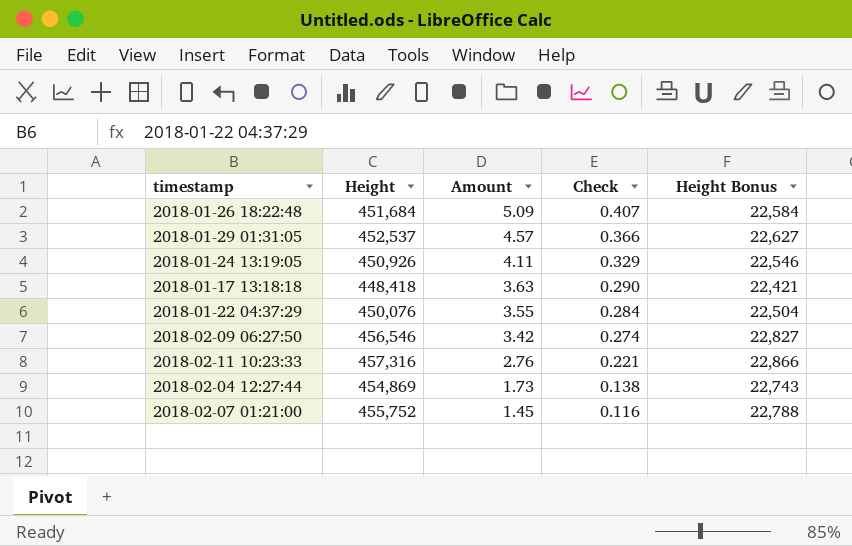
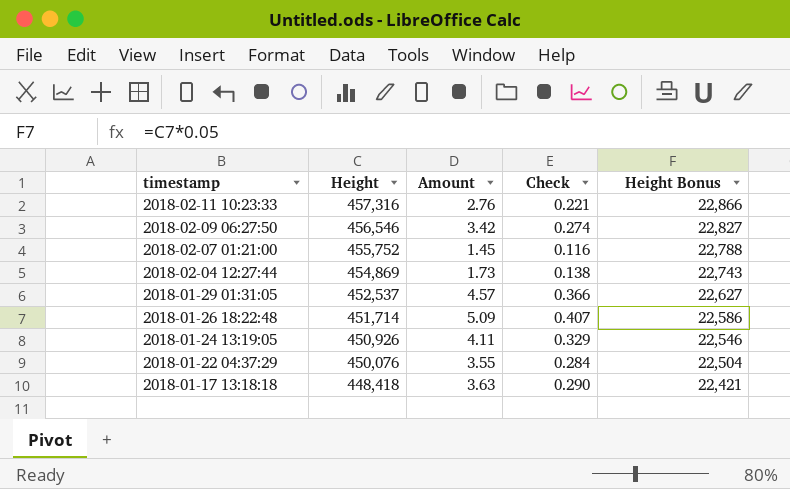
row order: Amount descending -> timestamp descending
2018-01-26 18:22:48 | Height: 451,684 -> 451,714
2018-01-26 18:22:48 | Height Bonus: 22,584 -> 22,586

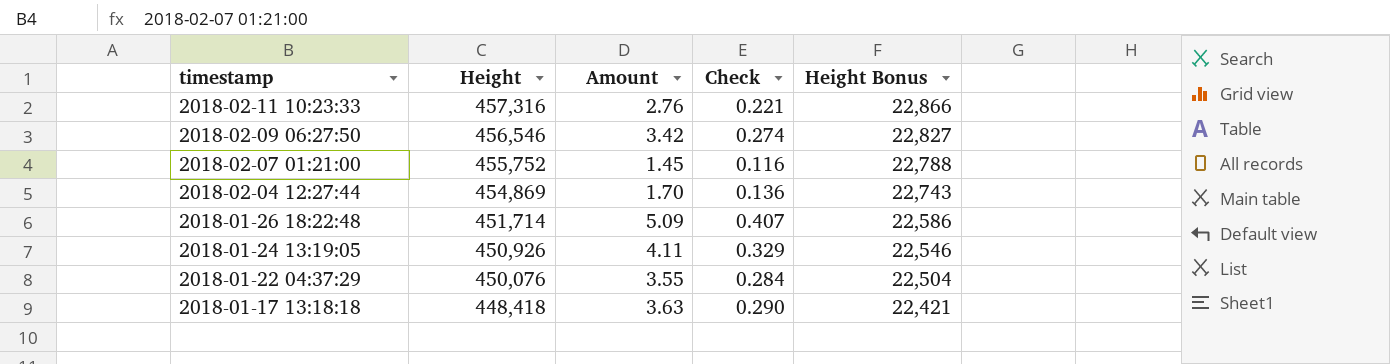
row 2018-01-29 01:31:05: 452,537 | 4.57 | 0.366 | 22,627 -> none
2018-02-04 12:27:44 | Amount: 1.73 -> 1.70
2018-02-04 12:27:44 | Check: 0.138 -> 0.136

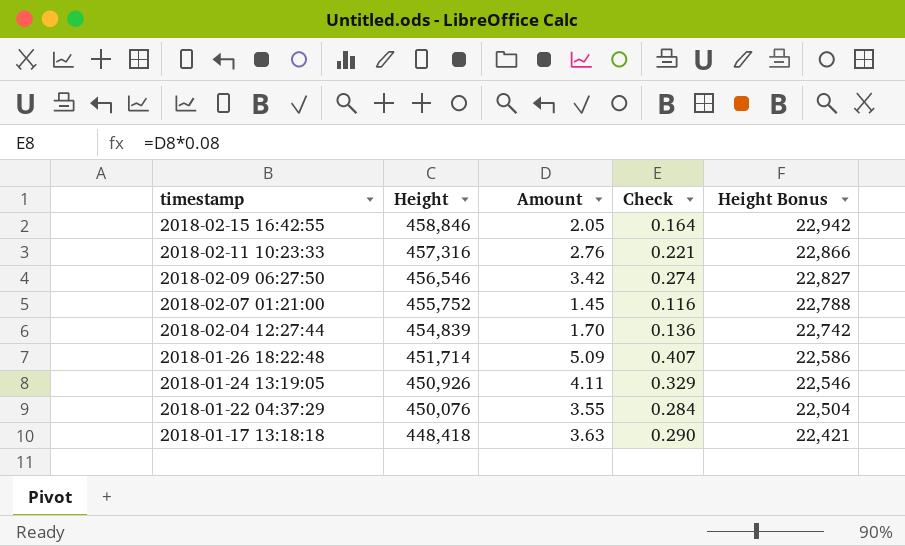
row 2018-02-15 16:42:55: none -> 458,846 | 2.05 | 0.164 | 22,942
2018-02-04 12:27:44 | Height: 454,869 -> 454,839
2018-02-04 12:27:44 | Height Bonus: 22,743 -> 22,742

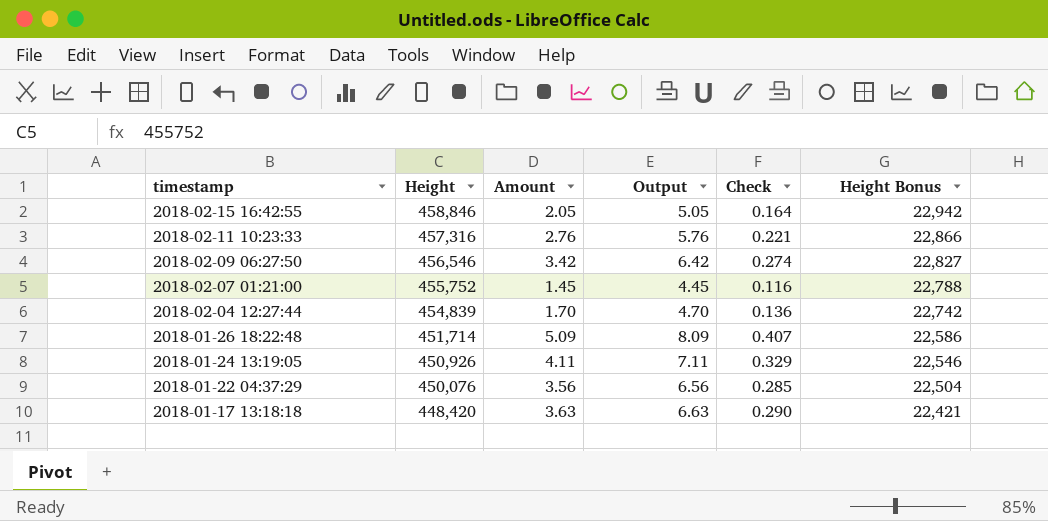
column Output | formula: none -> [Amount] + 3
2018-01-22 04:37:29 | Amount: 3.55 -> 3.56
2018-01-22 04:37:29 | Check: 0.284 -> 0.285
2018-01-17 13:18:18 | Height: 448,418 -> 448,420

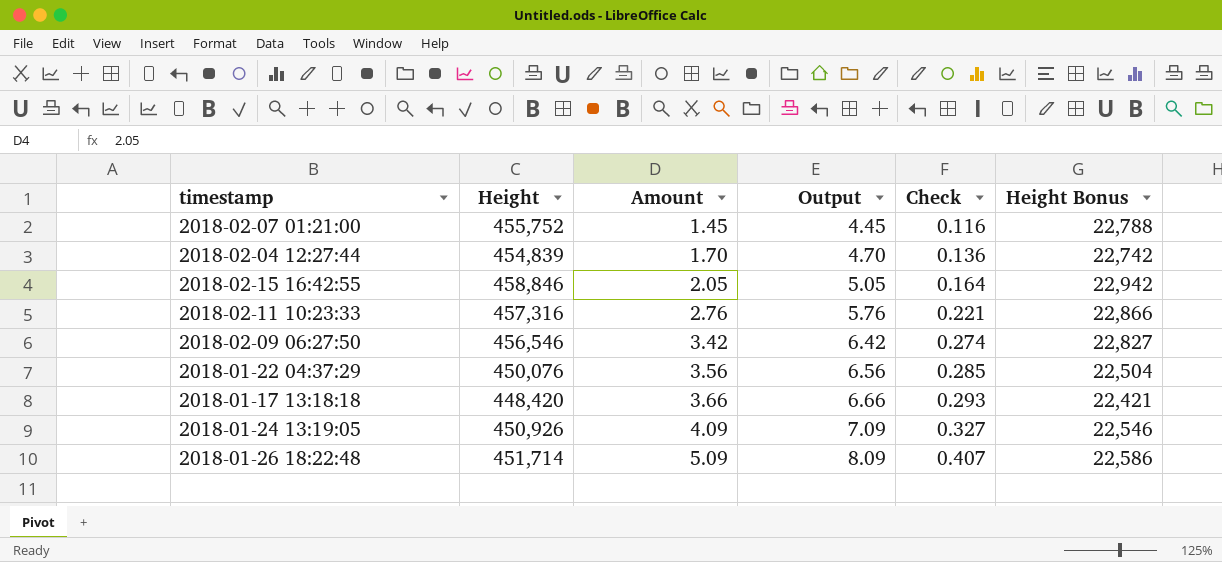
row order: timestamp descending -> Amount ascending
2018-01-17 13:18:18 | Amount: 3.63 -> 3.66
2018-01-17 13:18:18 | Output: 6.63 -> 6.66
2018-01-17 13:18:18 | Check: 0.290 -> 0.293
2018-01-24 13:19:05 | Amount: 4.11 -> 4.09
2018-01-24 13:19:05 | Output: 7.11 -> 7.09
2018-01-24 13:19:05 | Check: 0.329 -> 0.327

